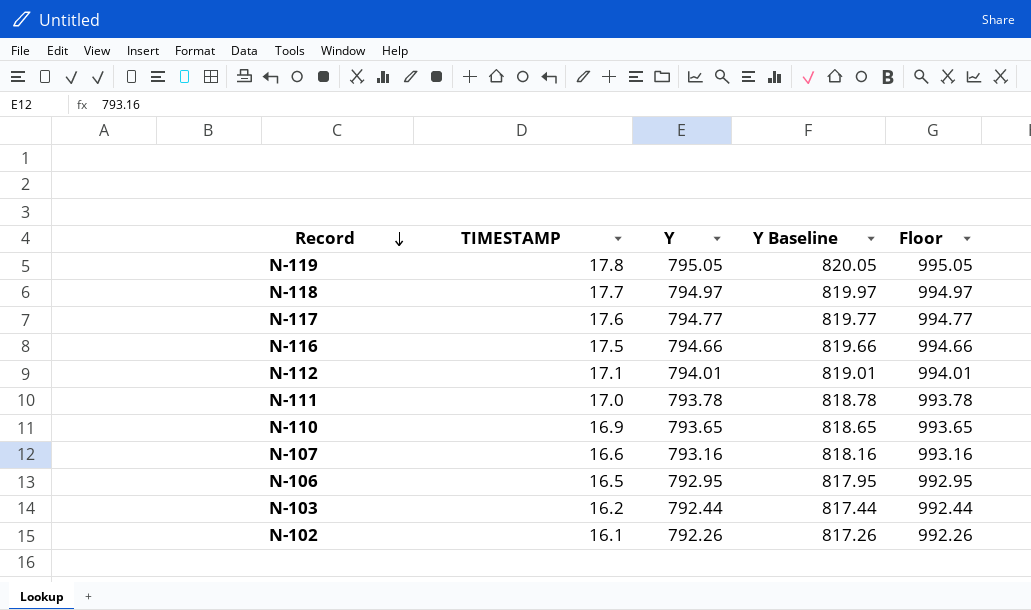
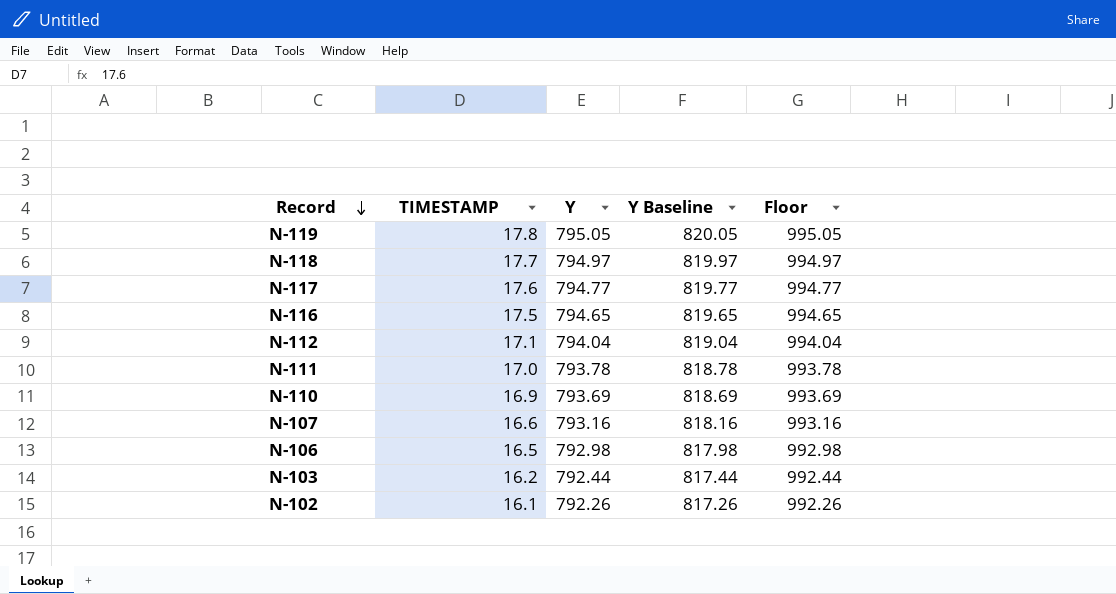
N-116 | Y: 794.66 -> 794.65
N-116 | Y Baseline: 819.66 -> 819.65
N-116 | Floor: 994.66 -> 994.65
N-112 | Y: 794.01 -> 794.04
N-112 | Y Baseline: 819.01 -> 819.04
N-112 | Floor: 994.01 -> 994.04
N-110 | Y: 793.65 -> 793.69
N-110 | Y Baseline: 818.65 -> 818.69
N-110 | Floor: 993.65 -> 993.69
N-106 | Y: 792.95 -> 792.98
N-106 | Y Baseline: 817.95 -> 817.98
N-106 | Floor: 992.95 -> 992.98

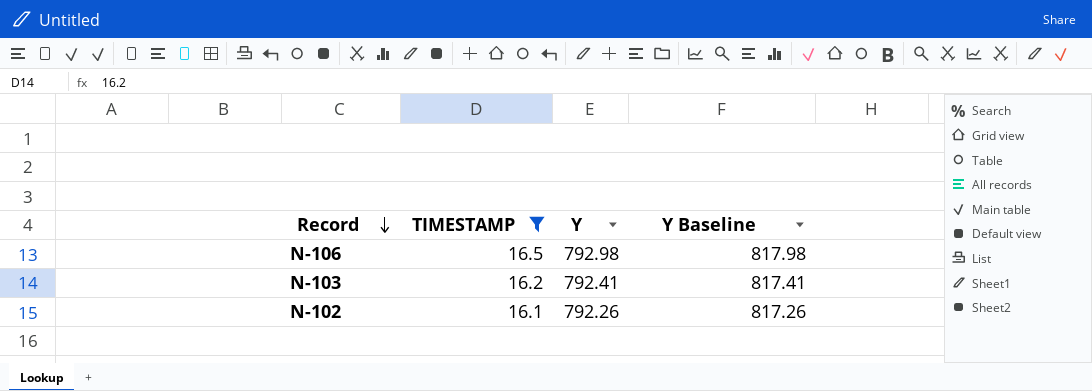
filter: none -> TIMESTAMP <= 16.5
column Floor | formula: [Y] + 200 -> none
N-103 | Y: 792.44 -> 792.41
N-103 | Y Baseline: 817.44 -> 817.41

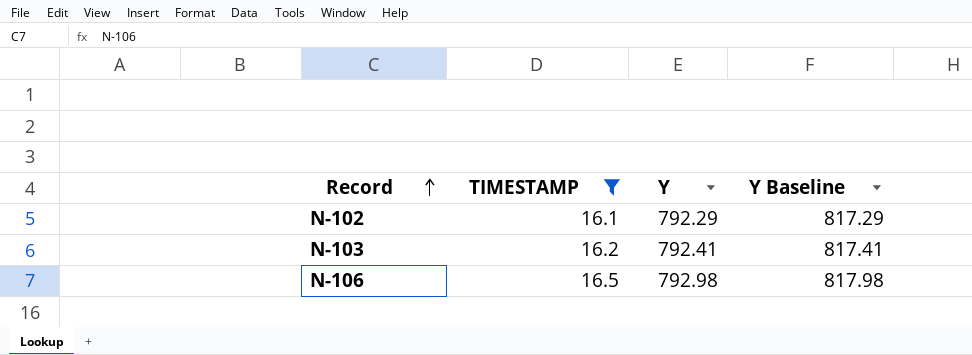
row order: Record descending -> Record ascending
N-102 | Y: 792.26 -> 792.29
N-102 | Y Baseline: 817.26 -> 817.29

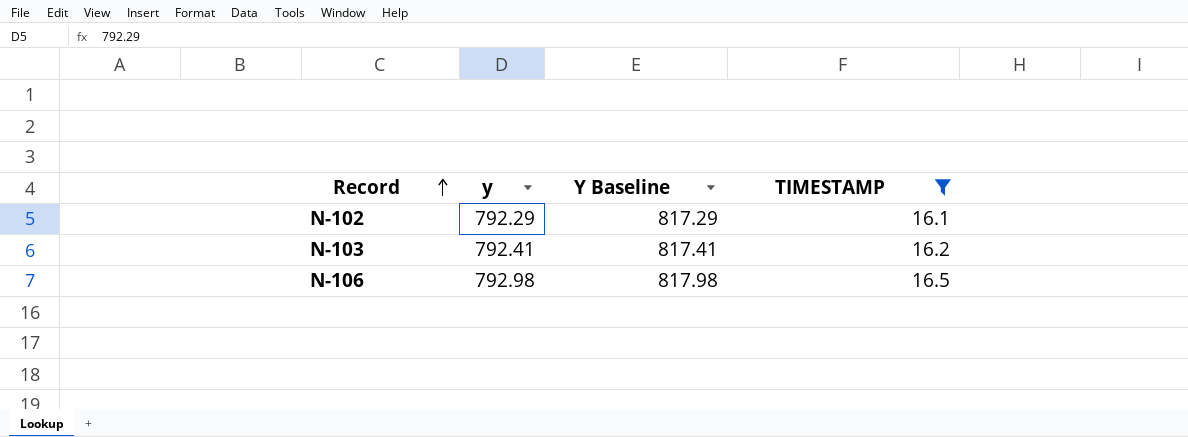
column name: Y -> y
column TIMESTAMP | position: 2 -> 4

